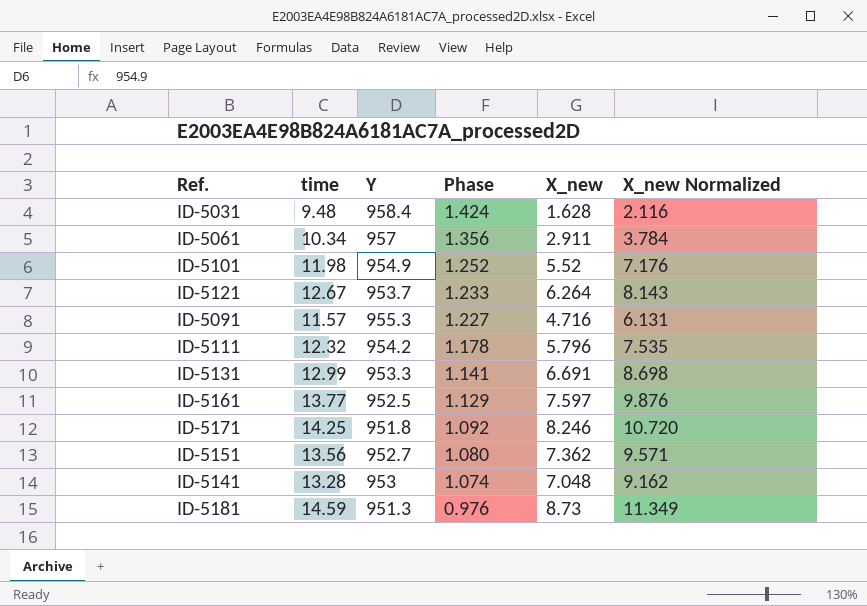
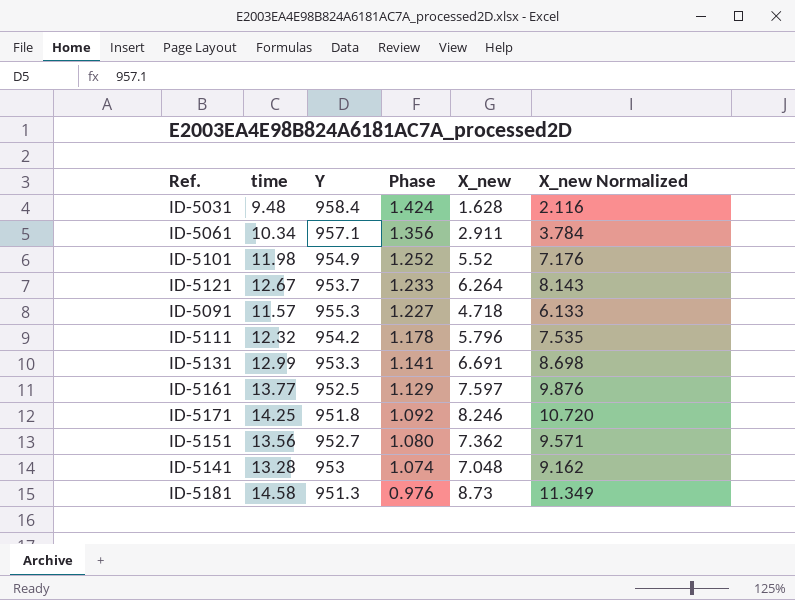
ID-5061 | Y: 957 -> 957.1
ID-5091 | X_new: 4.716 -> 4.718
ID-5091 | X_new Normalized: 6.131 -> 6.133
ID-5181 | time: 14.59 -> 14.58

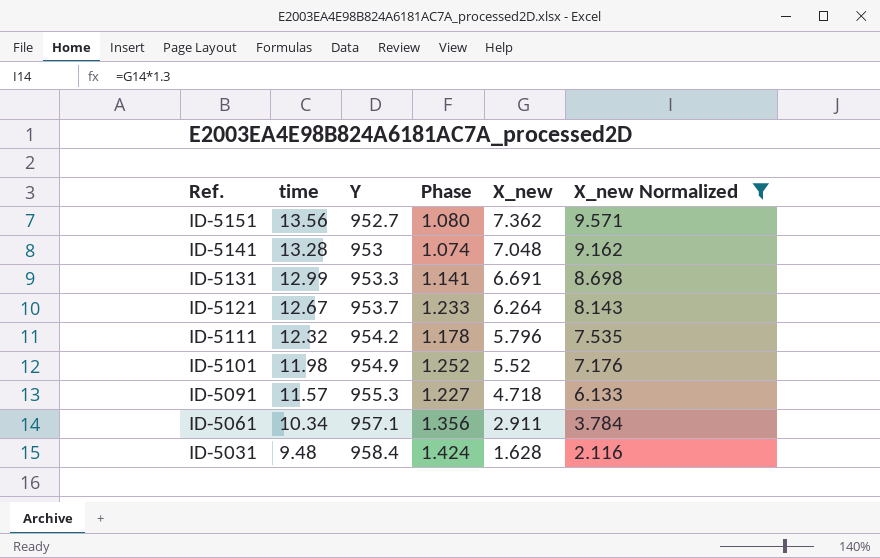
filter: none -> X_new Normalized <= 9.571
row order: Phase descending -> Ref. descending

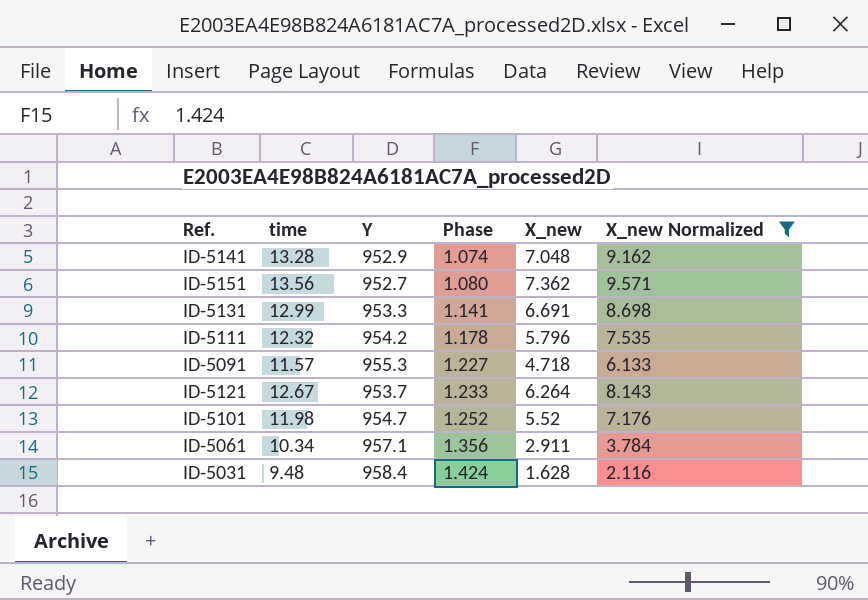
row order: Ref. descending -> Phase ascending
ID-5141 | Y: 953 -> 952.9
ID-5101 | Y: 954.9 -> 954.7

